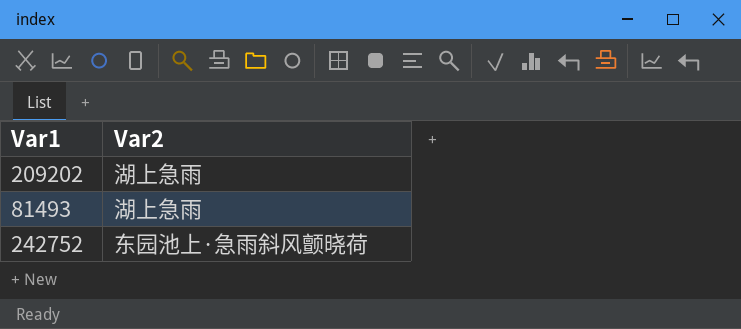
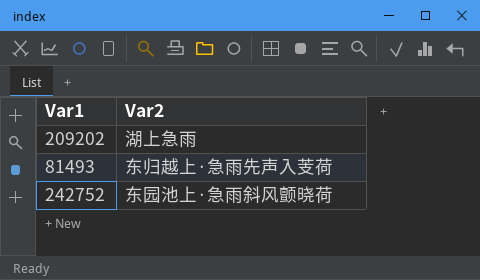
81493 | Var2: 湖上急雨 -> 东归越上·急雨先声入芰荷

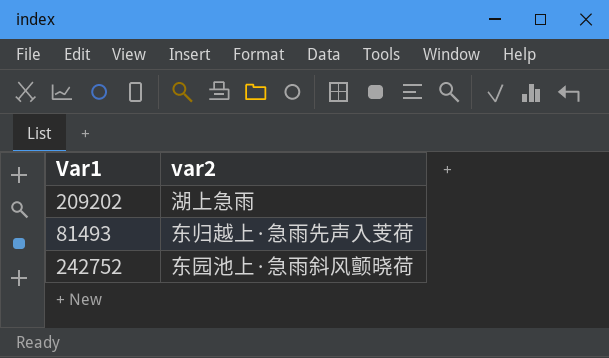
column name: Var2 -> var2

